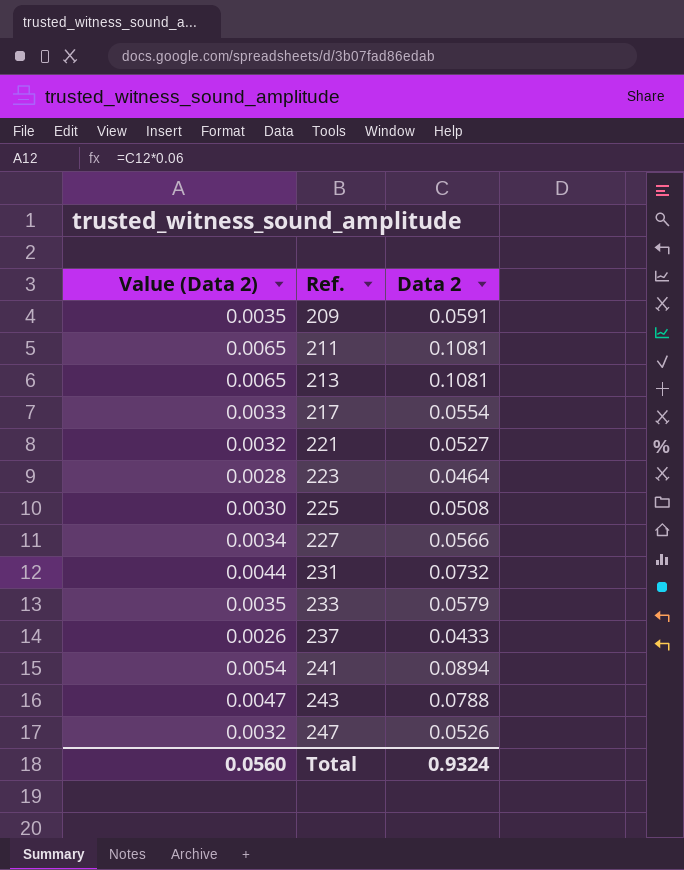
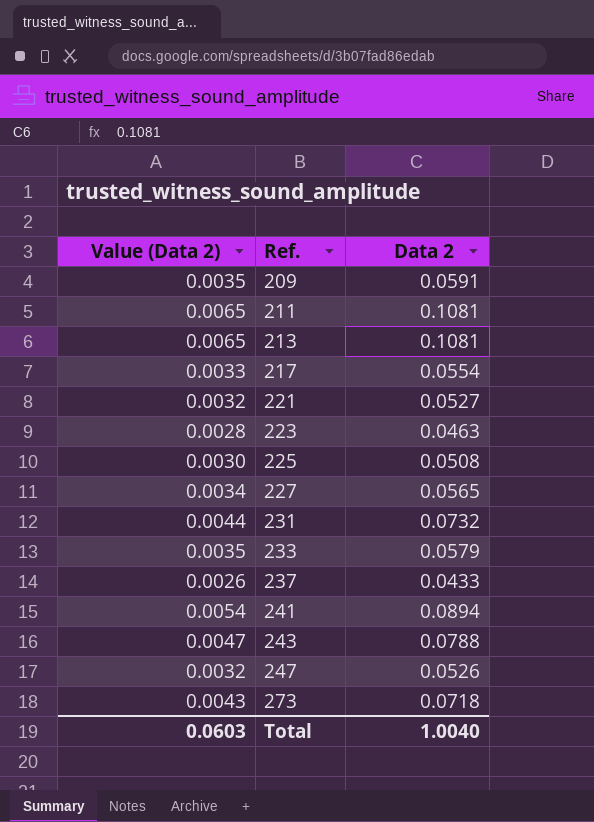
223 | Data 2: 0.0464 -> 0.0463
227 | Data 2: 0.0566 -> 0.0565
row 273: none -> 0.0043 | 0.0718
Total | Value (Data 2): 0.0560 -> 0.0603
Total | Data 2: 0.9324 -> 1.0040

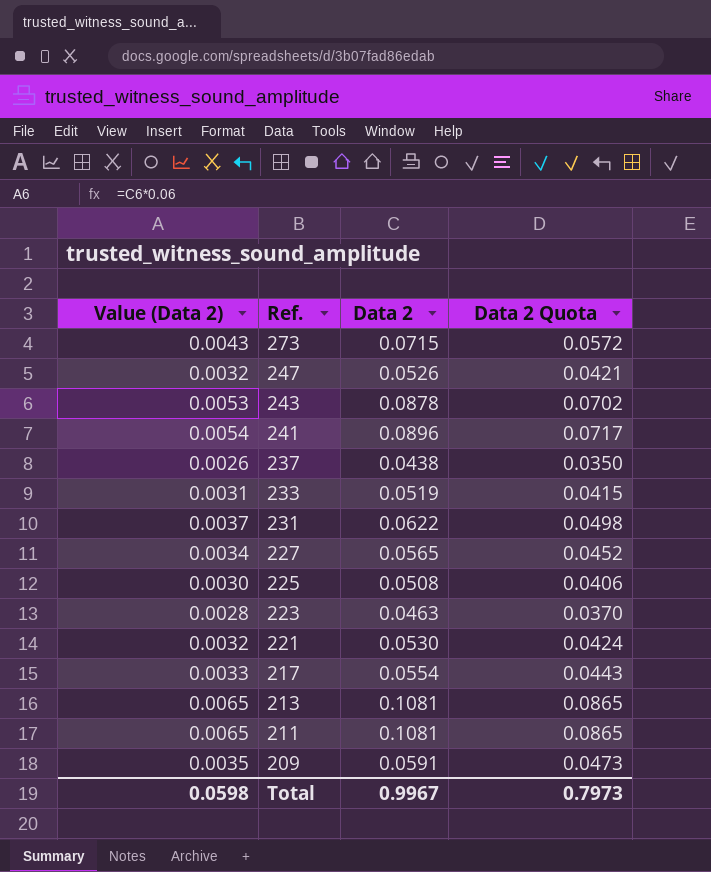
row order: Ref. ascending -> Ref. descending
column Data 2 Quota | formula: none -> [Data 2] * 0.8
273 | Data 2: 0.0718 -> 0.0715
243 | Value (Data 2): 0.0047 -> 0.0053
243 | Data 2: 0.0788 -> 0.0878
241 | Data 2: 0.0894 -> 0.0896
237 | Data 2: 0.0433 -> 0.0438
233 | Value (Data 2): 0.0035 -> 0.0031
233 | Data 2: 0.0579 -> 0.0519
231 | Value (Data 2): 0.0044 -> 0.0037
231 | Data 2: 0.0732 -> 0.0622
221 | Data 2: 0.0527 -> 0.0530
Total | Value (Data 2): 0.0603 -> 0.0598
Total | Data 2: 1.0040 -> 0.9967

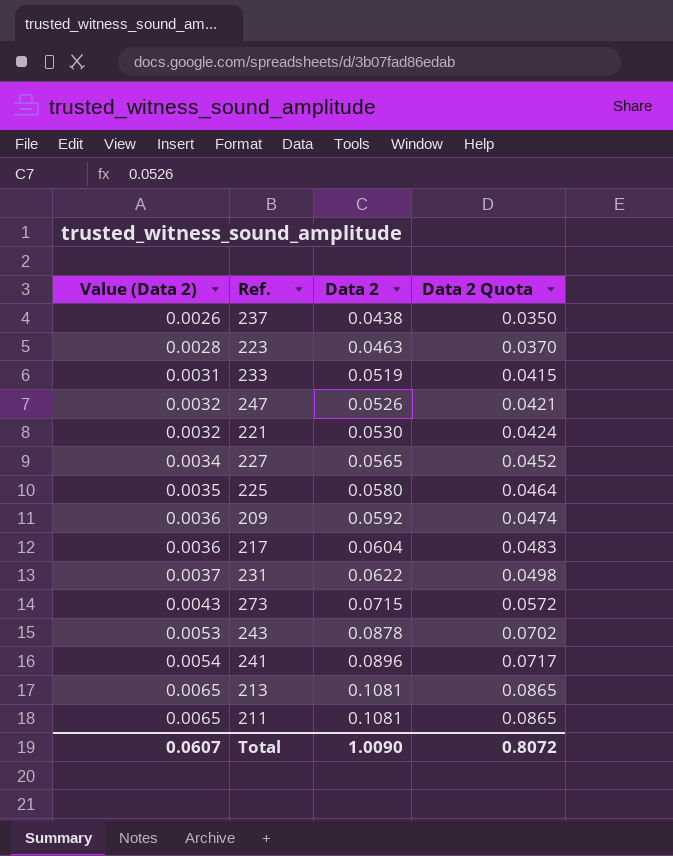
row order: Ref. descending -> Value (Data 2) ascending
225 | Value (Data 2): 0.0030 -> 0.0035
225 | Data 2: 0.0508 -> 0.0580
225 | Data 2 Quota: 0.0406 -> 0.0464
209 | Value (Data 2): 0.0035 -> 0.0036
209 | Data 2: 0.0591 -> 0.0592
209 | Data 2 Quota: 0.0473 -> 0.0474
217 | Value (Data 2): 0.0033 -> 0.0036
217 | Data 2: 0.0554 -> 0.0604
217 | Data 2 Quota: 0.0443 -> 0.0483
Total | Value (Data 2): 0.0598 -> 0.0607
Total | Data 2: 0.9967 -> 1.0090
Total | Data 2 Quota: 0.7973 -> 0.8072

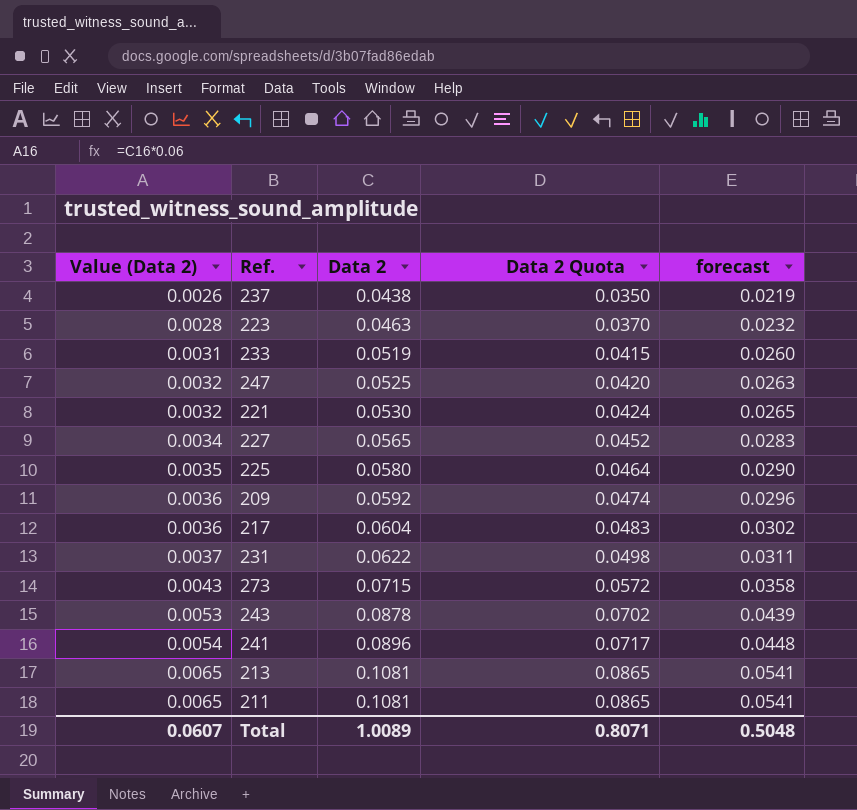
column forecast | formula: none -> [Data 2] * 0.5
247 | Data 2: 0.0526 -> 0.0525
247 | Data 2 Quota: 0.0421 -> 0.0420
Total | Data 2: 1.0090 -> 1.0089
Total | Data 2 Quota: 0.8072 -> 0.8071

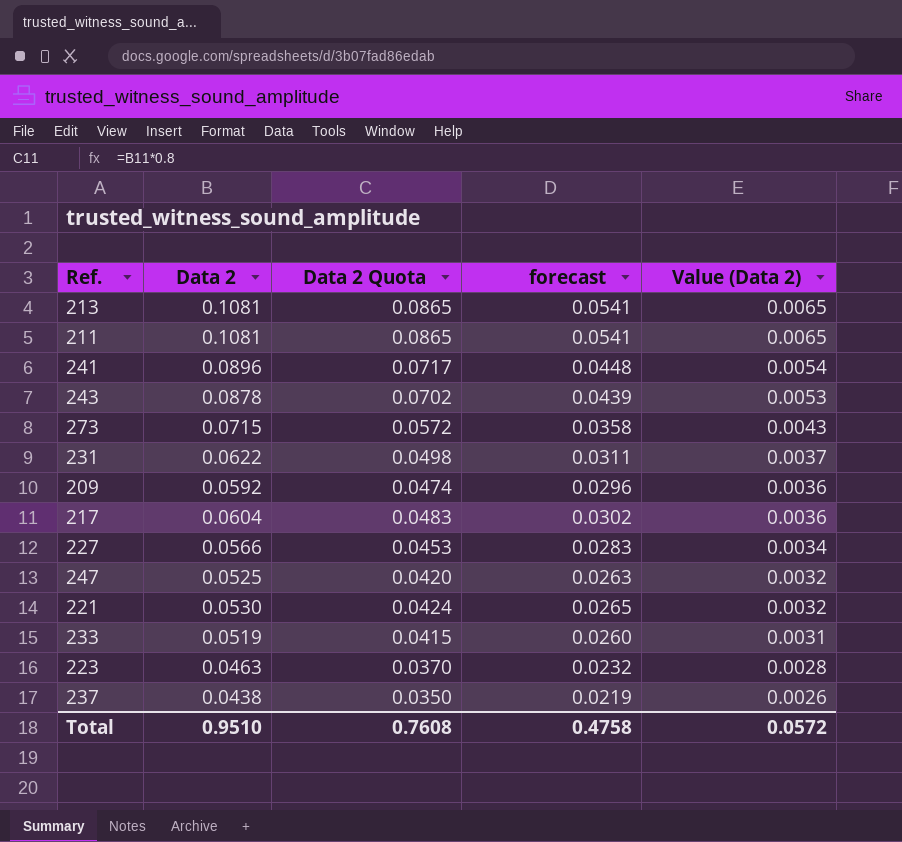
row order: Value (Data 2) ascending -> Value (Data 2) descending
column Value (Data 2) | position: 1 -> 5
row 225: 0.0035 | 0.0580 | 0.0464 | 0.0290 -> none
227 | Data 2: 0.0565 -> 0.0566
227 | Data 2 Quota: 0.0452 -> 0.0453
Total | Data 2: 1.0089 -> 0.9510
Total | Data 2 Quota: 0.8071 -> 0.7608
Total | forecast: 0.5048 -> 0.4758
Total | Value (Data 2): 0.0607 -> 0.0572

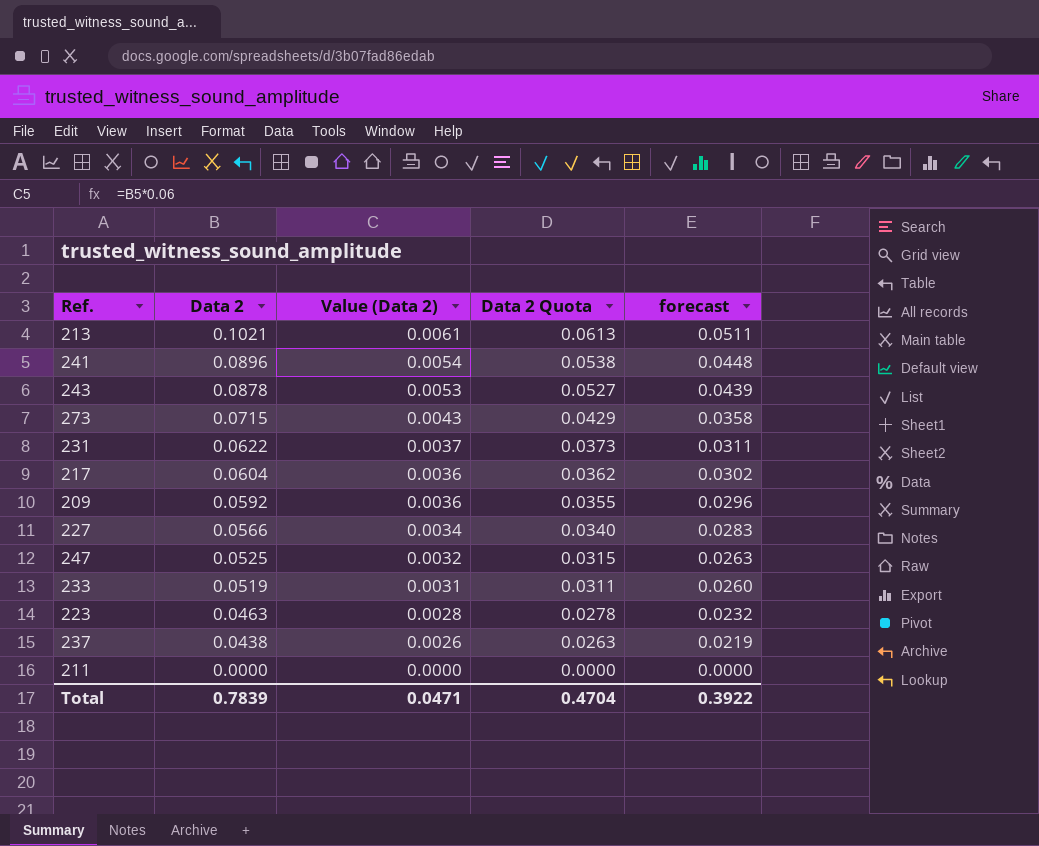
row order: Value (Data 2) descending -> Data 2 descending
column Value (Data 2) | position: 5 -> 3
column Data 2 Quota | formula: [Data 2] * 0.8 -> [Data 2] * 0.6
row 221: 0.0530 | 0.0424 | 0.0265 | 0.0032 -> none
213 | Data 2: 0.1081 -> 0.1021
213 | Value (Data 2): 0.0065 -> 0.0061
213 | forecast: 0.0541 -> 0.0511
211 | Data 2: 0.1081 -> 0.0000
211 | Value (Data 2): 0.0065 -> 0.0000
211 | forecast: 0.0541 -> 0.0000
Total | Data 2: 0.9510 -> 0.7839
Total | Value (Data 2): 0.0572 -> 0.0471
Total | Data 2 Quota: 0.7608 -> 0.4704
Total | forecast: 0.4758 -> 0.3922

